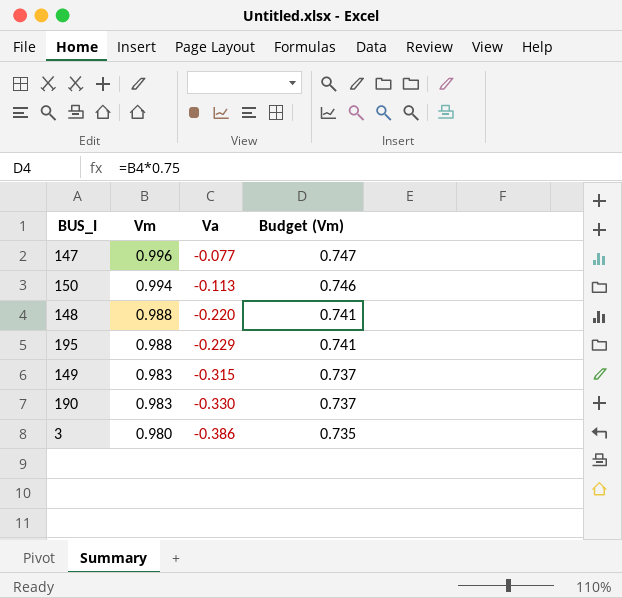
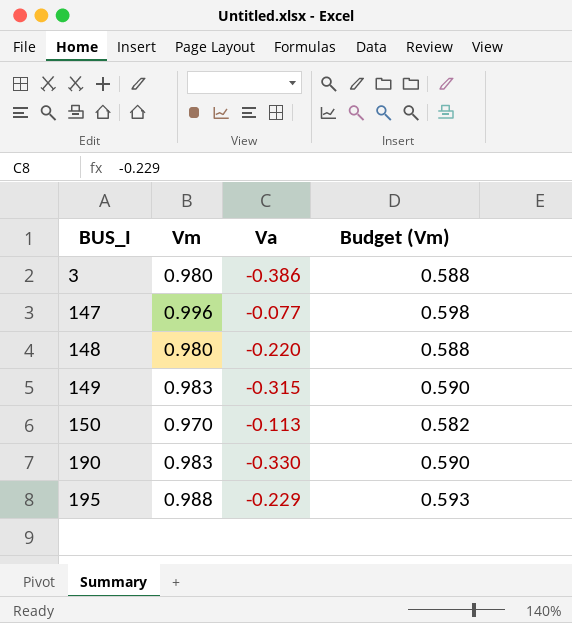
row order: Vm descending -> BUS_I ascending
column Budget (Vm) | formula: [Vm] * 0.75 -> [Vm] * 0.6
148 | Vm: 0.988 -> 0.980
150 | Vm: 0.994 -> 0.970

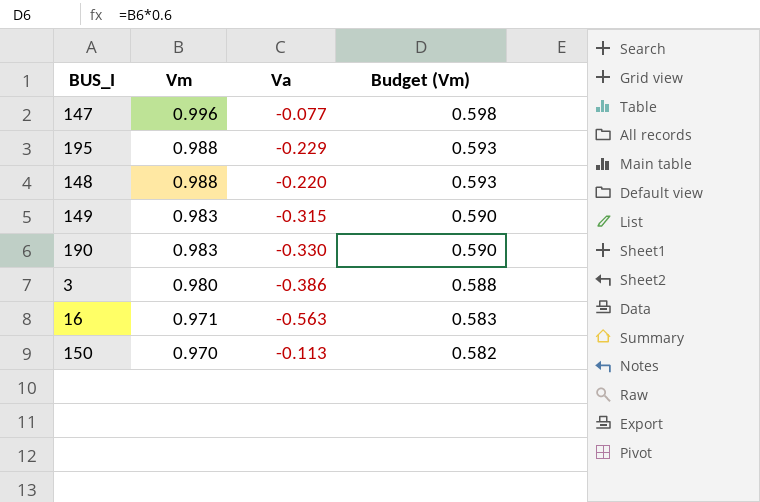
row order: BUS_I ascending -> Vm descending
148 | Vm: 0.980 -> 0.988
148 | Budget (Vm): 0.588 -> 0.593
row 16: none -> 0.971 | -0.563 | 0.583

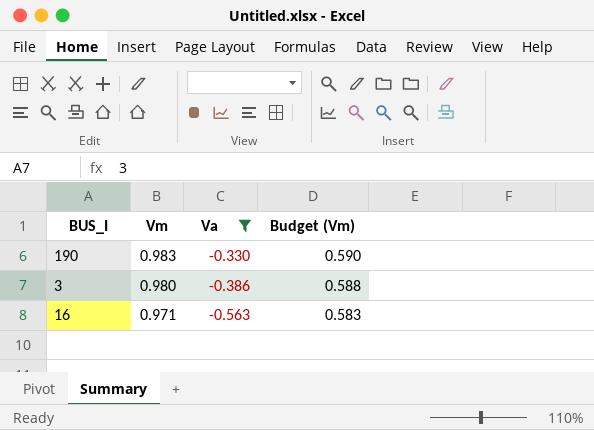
filter: none -> Va <= -0.330

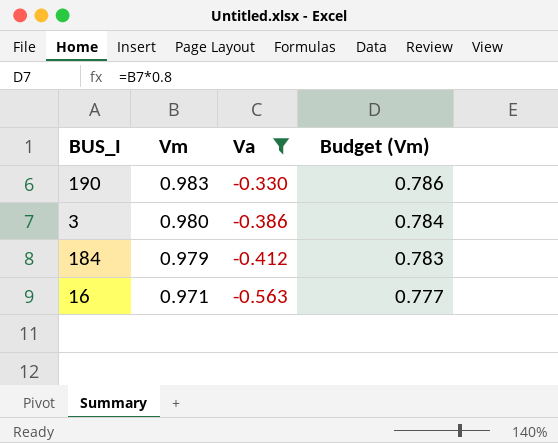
column Budget (Vm) | formula: [Vm] * 0.6 -> [Vm] * 0.8
row 184: none -> 0.979 | -0.412 | 0.783

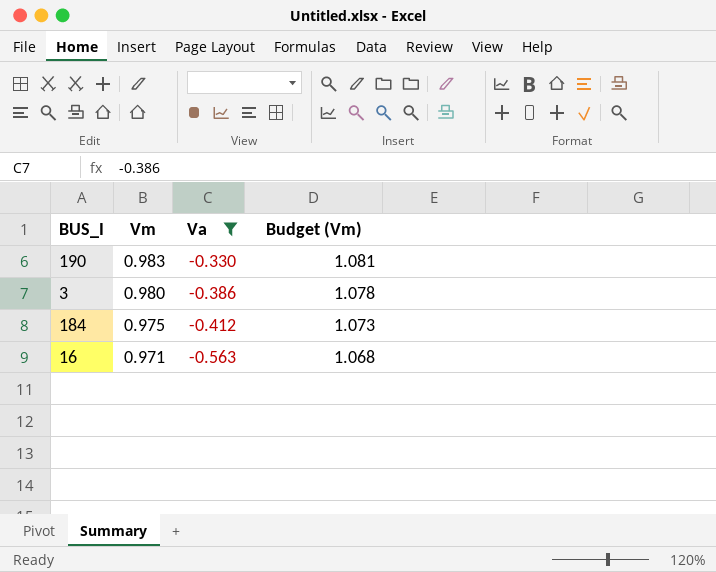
column Budget (Vm) | formula: [Vm] * 0.8 -> [Vm] * 1.1
184 | Vm: 0.979 -> 0.975

